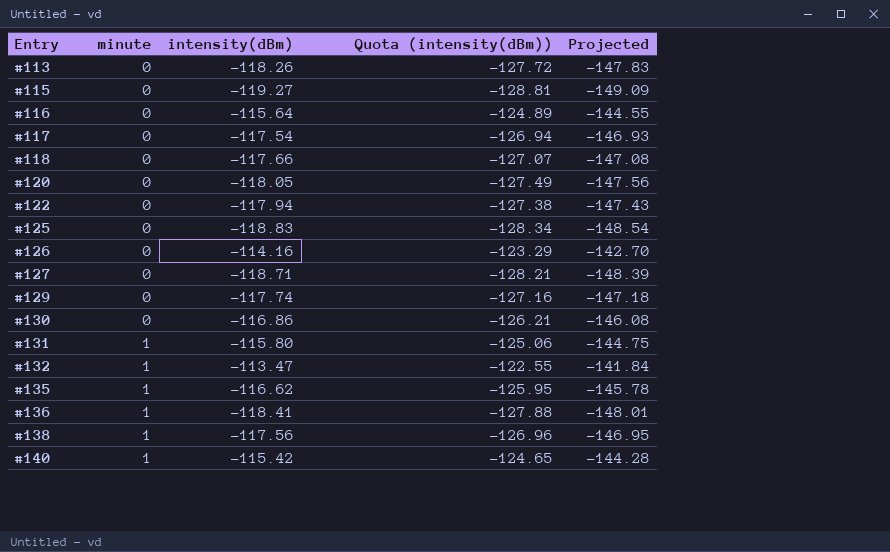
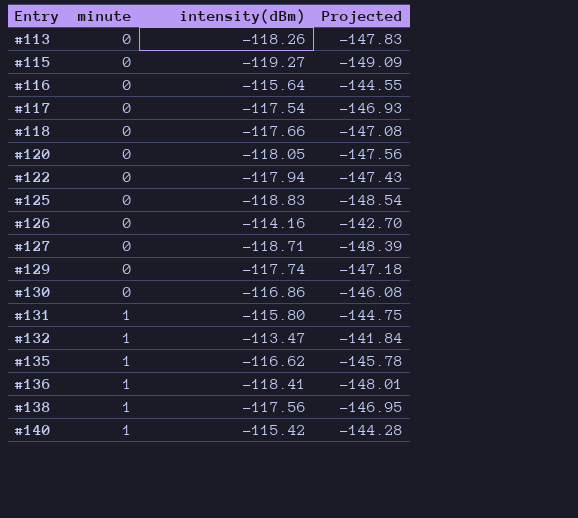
column Quota (intensity(dBm)) | formula: [intensity(dBm)] * 1.08 -> none

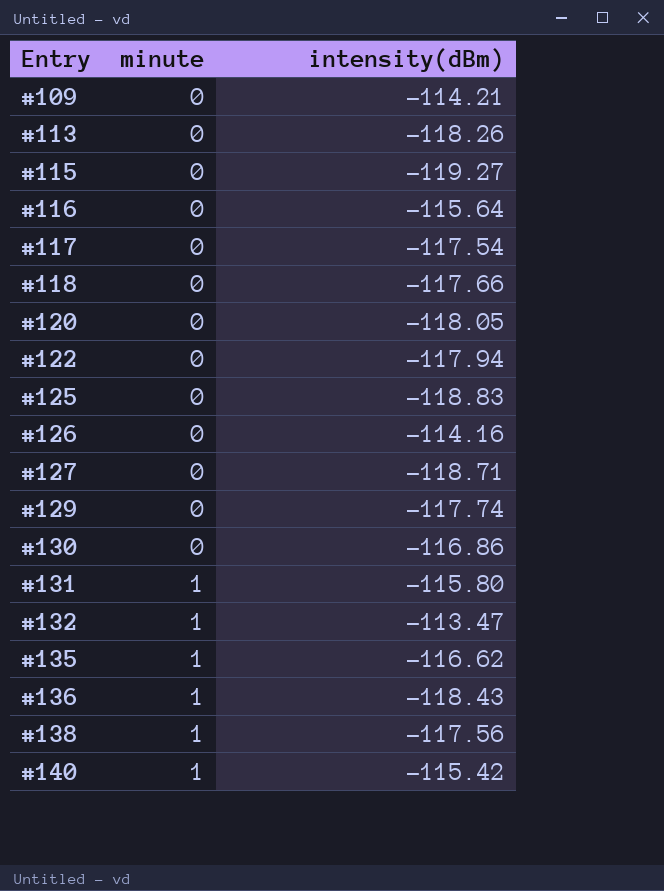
column Projected | formula: [intensity(dBm)] * 1.25 -> none
row #109: none -> 0 | -114.21
#136 | intensity(dBm): -118.41 -> -118.43

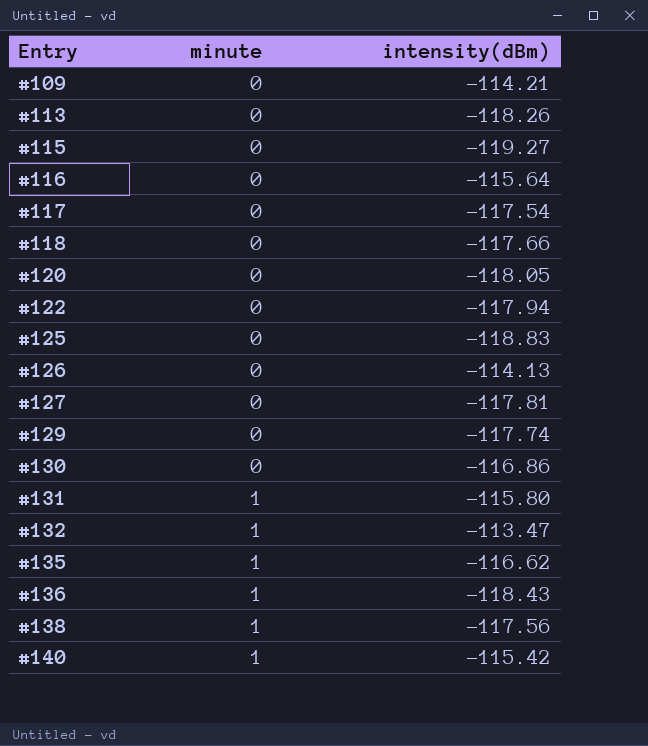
#126 | intensity(dBm): -114.16 -> -114.13
#127 | intensity(dBm): -118.71 -> -117.81

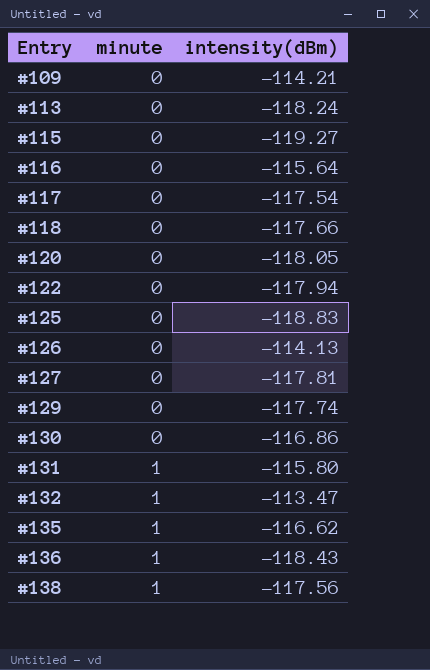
row #140: 1 | -115.42 -> none
#113 | intensity(dBm): -118.26 -> -118.24

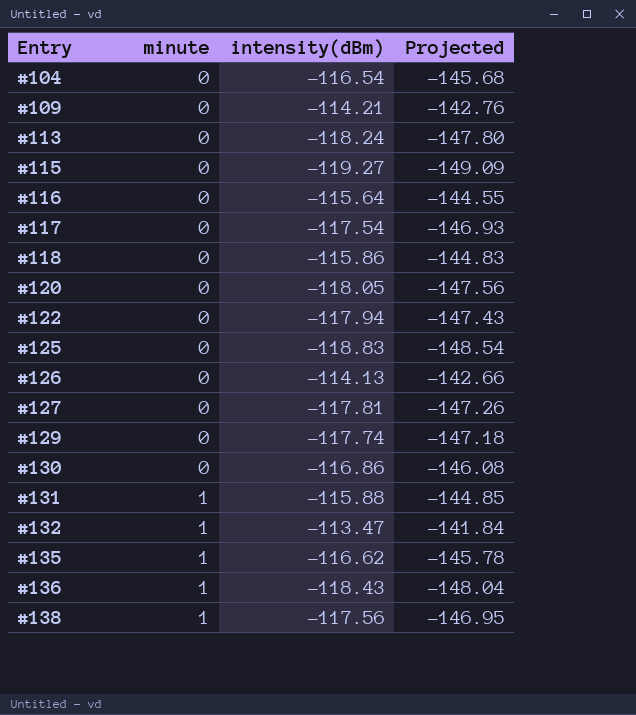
column Projected | formula: none -> [intensity(dBm)] * 1.25
row #104: none -> 0 | -116.54 | -145.68
#118 | intensity(dBm): -117.66 -> -115.86
#131 | intensity(dBm): -115.80 -> -115.88

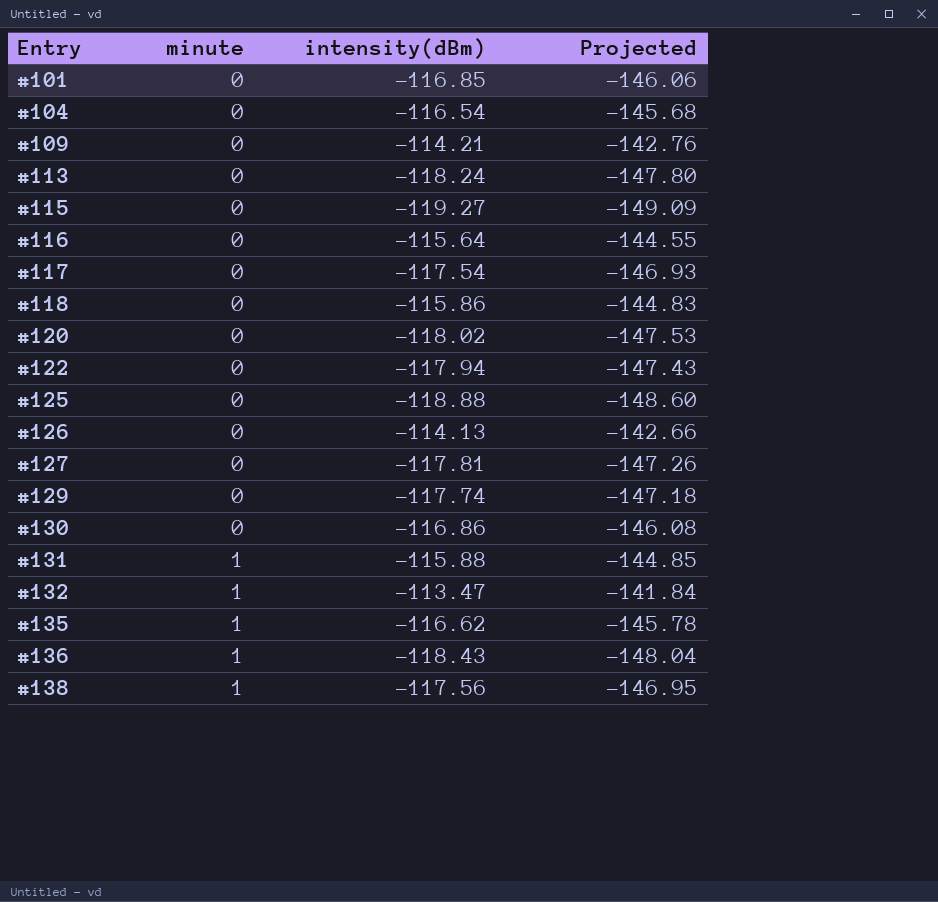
row #101: none -> 0 | -116.85 | -146.06
#120 | intensity(dBm): -118.05 -> -118.02
#120 | Projected: -147.56 -> -147.53
#125 | intensity(dBm): -118.83 -> -118.88
#125 | Projected: -148.54 -> -148.60

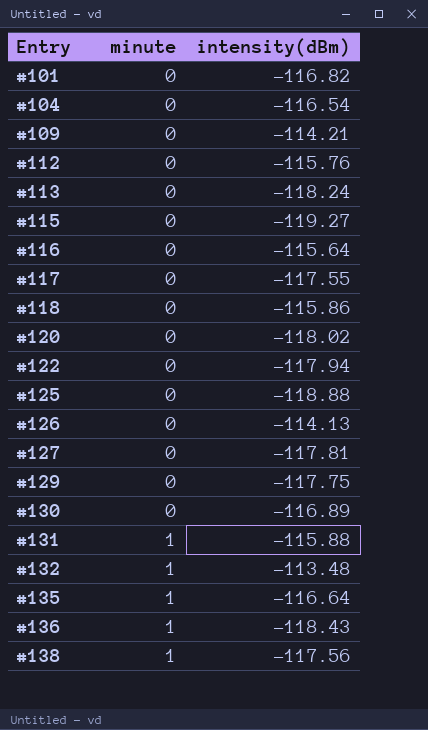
column Projected | formula: [intensity(dBm)] * 1.25 -> none
#101 | intensity(dBm): -116.85 -> -116.82
row #112: none -> 0 | -115.76
#117 | intensity(dBm): -117.54 -> -117.55
#129 | intensity(dBm): -117.74 -> -117.75
#130 | intensity(dBm): -116.86 -> -116.89
#132 | intensity(dBm): -113.47 -> -113.48
#135 | intensity(dBm): -116.62 -> -116.64

